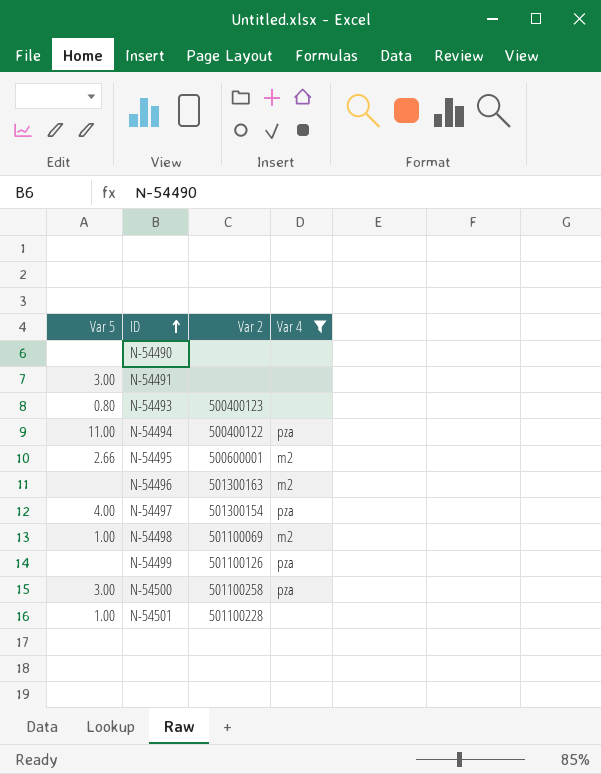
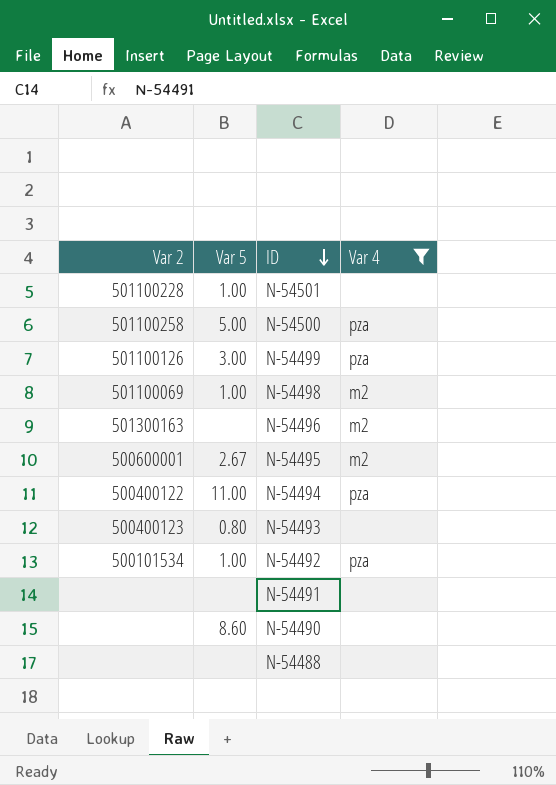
row order: ID ascending -> ID descending
column Var 2 | position: 3 -> 1
row N-54497: 4.00 | 501300154 | pza -> none
N-54500 | Var 5: 3.00 -> 5.00
N-54499 | Var 5: none -> 3.00
N-54495 | Var 5: 2.66 -> 2.67
row N-54492: none -> 500101534 | 1.00 | pza
N-54491 | Var 5: 3.00 -> none
N-54490 | Var 5: none -> 8.60
row N-54488: none -> none | none | none

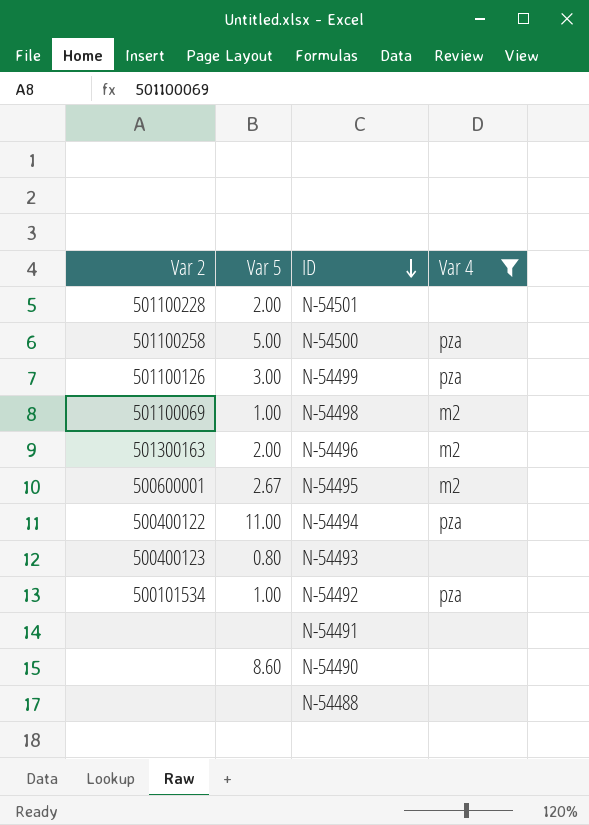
N-54501 | Var 5: 1.00 -> 2.00
N-54496 | Var 5: none -> 2.00

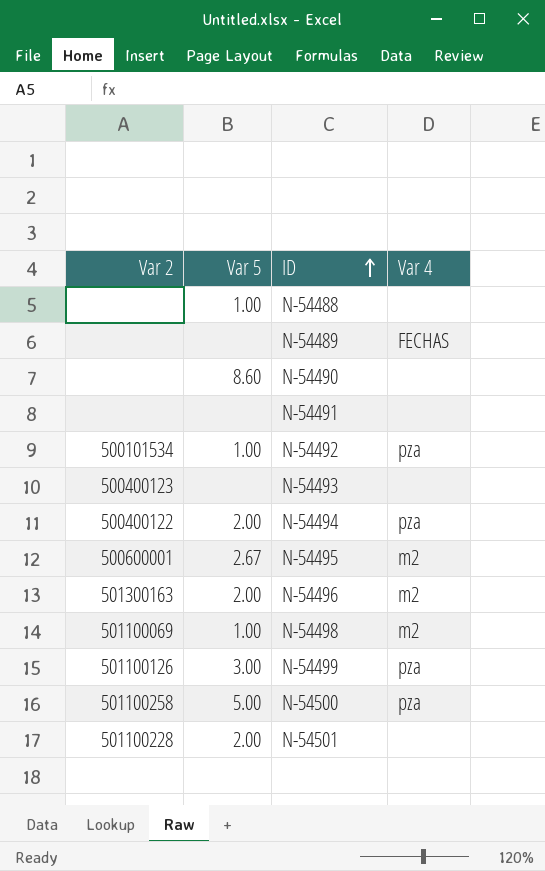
filter: Var 4 != FECHAS -> none
row order: ID descending -> ID ascending
N-54488 | Var 5: none -> 1.00
N-54493 | Var 5: 0.80 -> none
N-54494 | Var 5: 11.00 -> 2.00

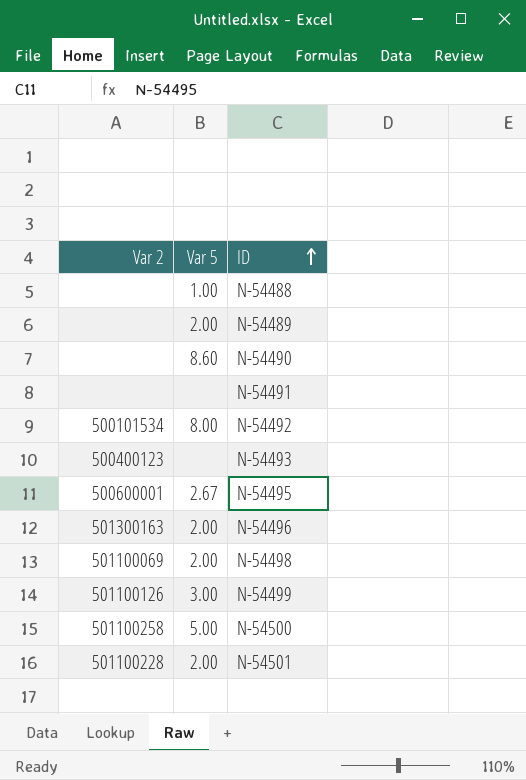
column Var 4 | position: 4 -> none
row N-54494: 500400122 | 2.00 | pza -> none
N-54489 | Var 5: none -> 2.00
N-54492 | Var 5: 1.00 -> 8.00
N-54498 | Var 5: 1.00 -> 2.00

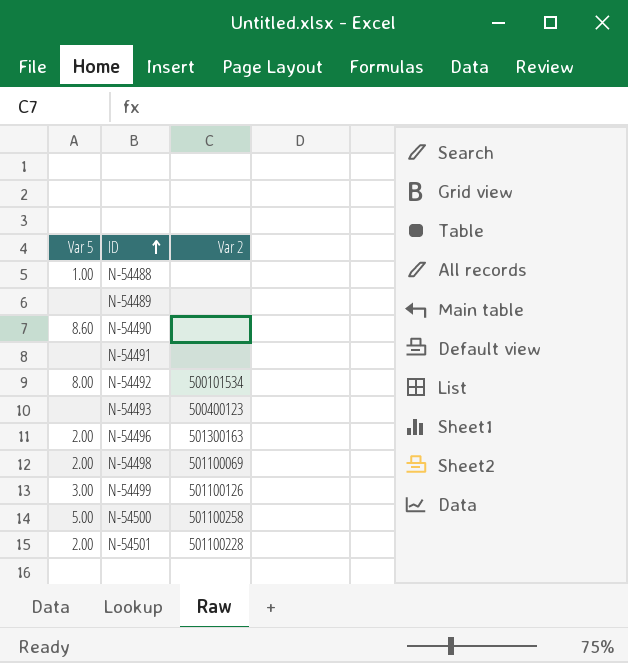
column Var 2 | position: 1 -> 3
row N-54495: 500600001 | 2.67 -> none
N-54489 | Var 5: 2.00 -> none

